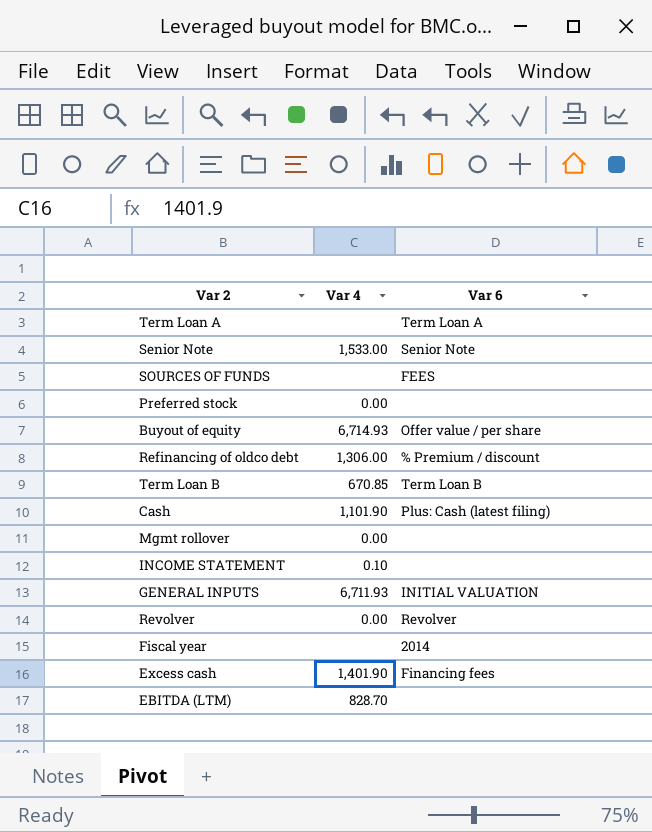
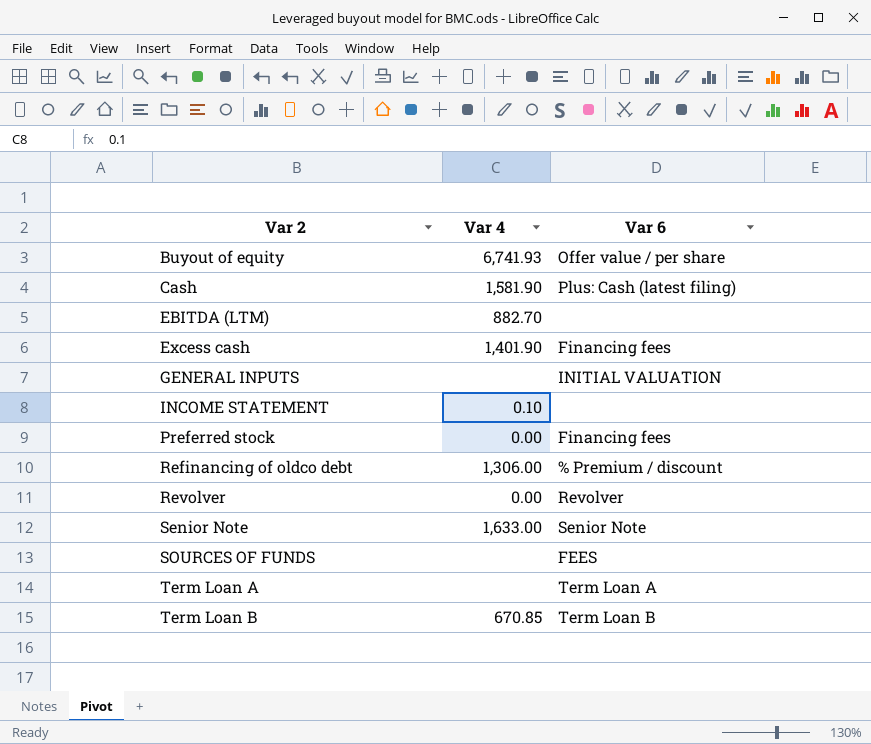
row order: none -> Var 2 ascending
row Mgmt rollover: 0.00 | none -> none
row Fiscal year: none | 2014 -> none
Buyout of equity | Var 4: 6,714.93 -> 6,741.93
Cash | Var 4: 1,101.90 -> 1,581.90
EBITDA (LTM) | Var 4: 828.70 -> 882.70
GENERAL INPUTS | Var 4: 6,711.93 -> none
Preferred stock | Var 6: none -> Financing fees
Senior Note | Var 4: 1,533.00 -> 1,633.00

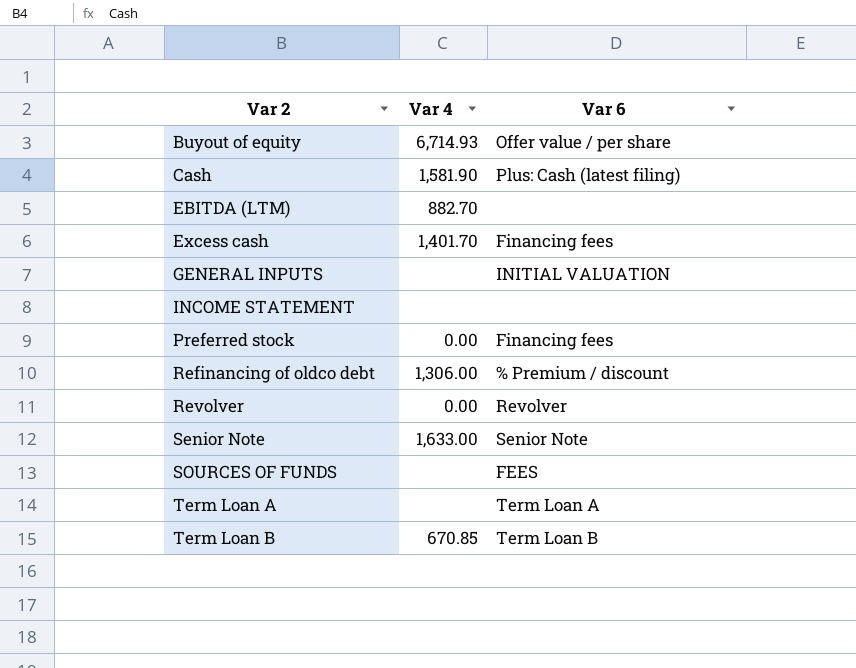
Buyout of equity | Var 4: 6,741.93 -> 6,714.93
Excess cash | Var 4: 1,401.90 -> 1,401.70
INCOME STATEMENT | Var 4: 0.10 -> none

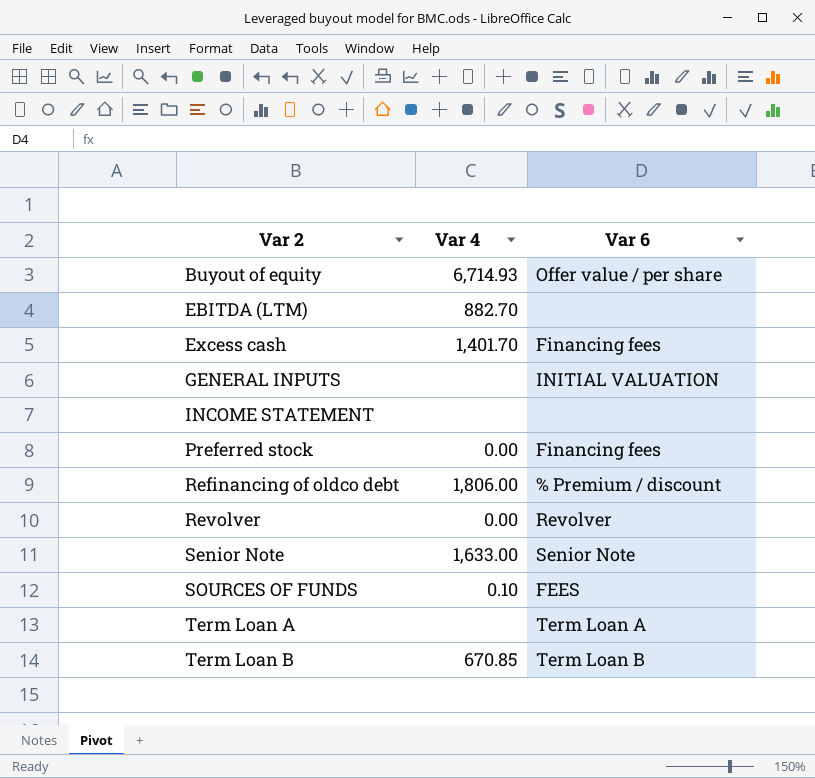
row Cash: 1,581.90 | Plus: Cash (latest filing) -> none
Refinancing of oldco debt | Var 4: 1,306.00 -> 1,806.00
SOURCES OF FUNDS | Var 4: none -> 0.10

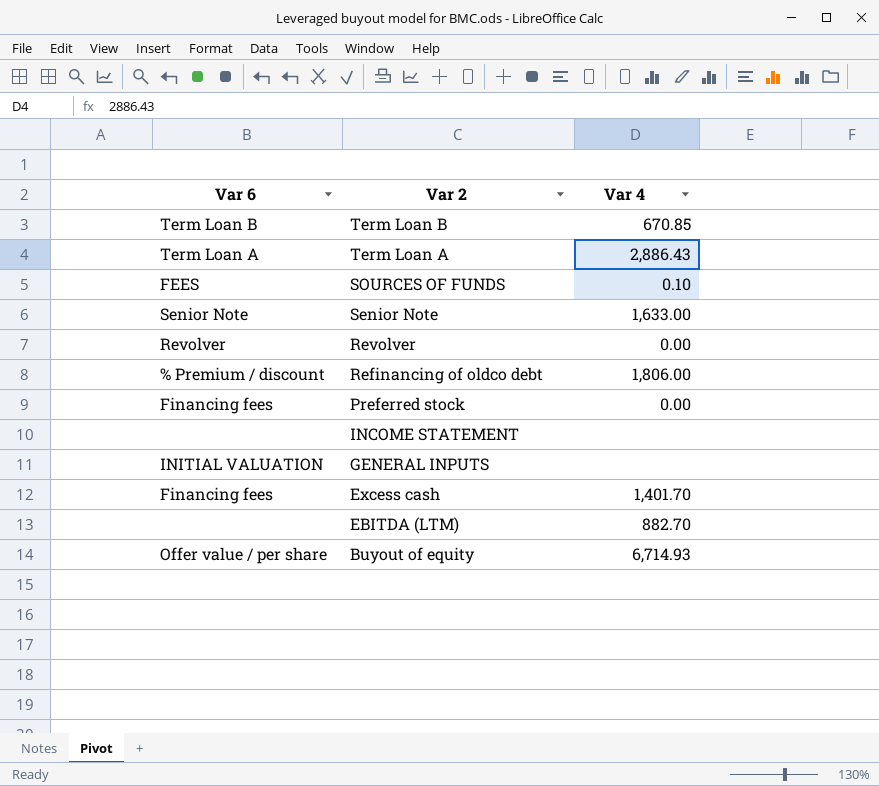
row order: Var 2 ascending -> Var 2 descending
column Var 6 | position: 3 -> 1
Term Loan A | Var 4: none -> 2,886.43

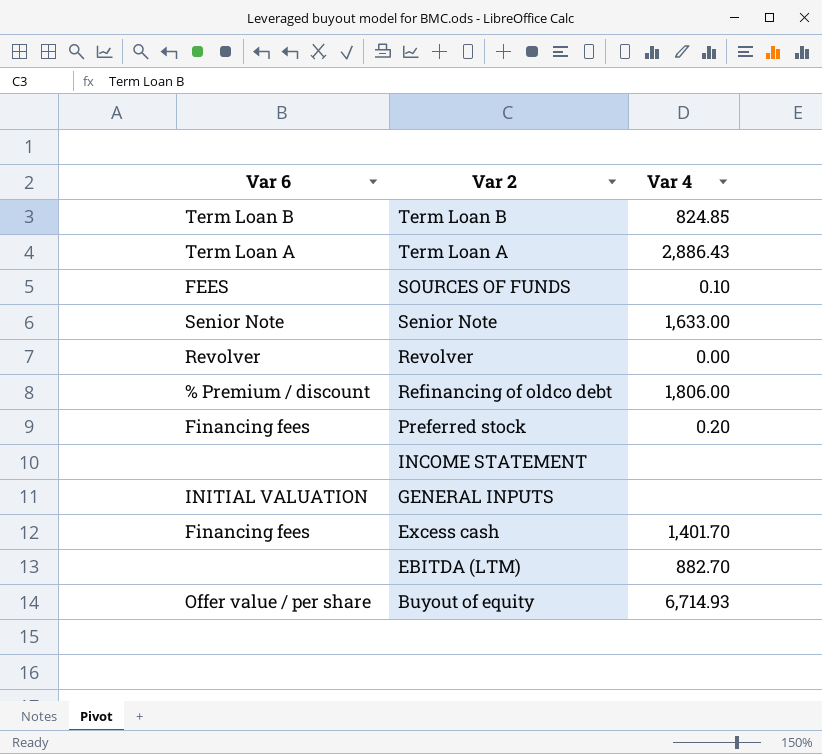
Term Loan B | Var 4: 670.85 -> 824.85
Preferred stock | Var 4: 0.00 -> 0.20

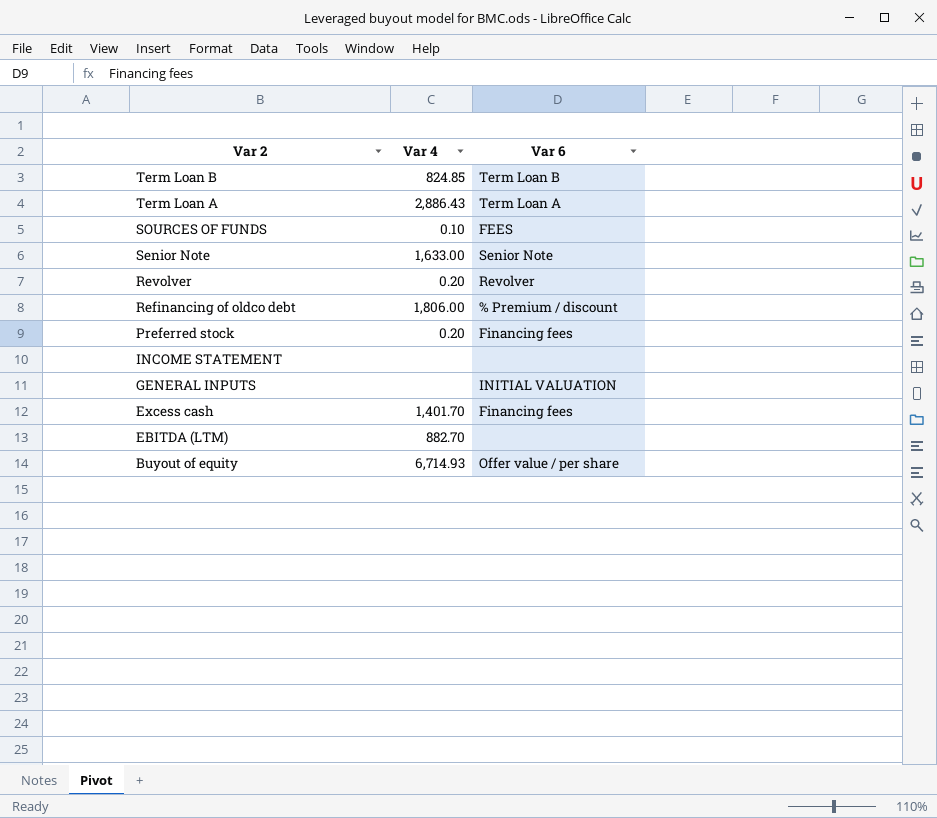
column Var 6 | position: 1 -> 3
Revolver | Var 4: 0.00 -> 0.20

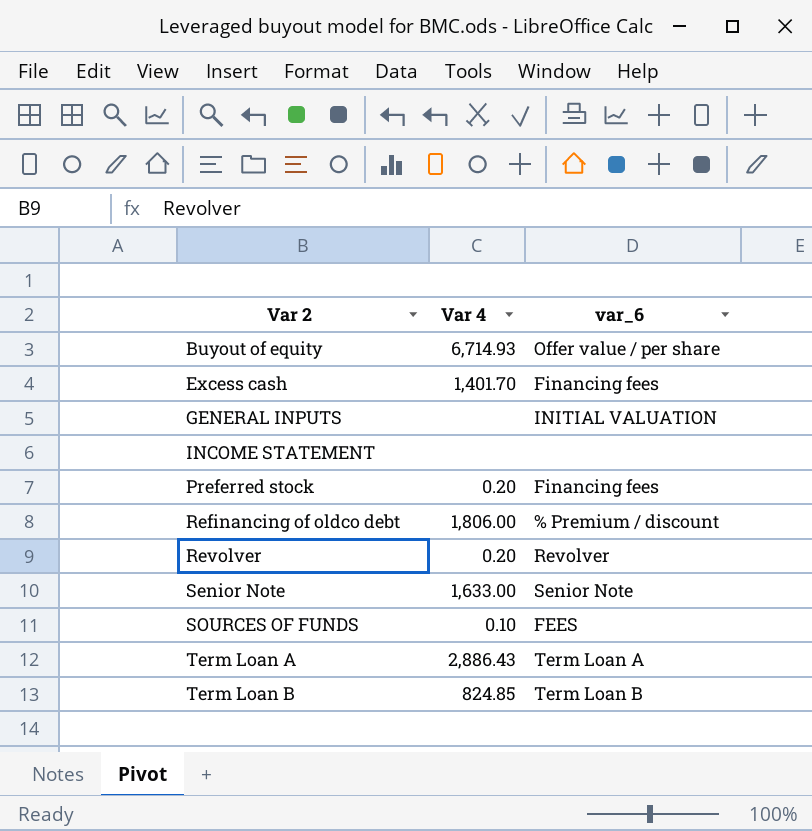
row order: Var 2 descending -> Var 2 ascending
column name: Var 6 -> var_6
row EBITDA (LTM): 882.70 | none -> none

